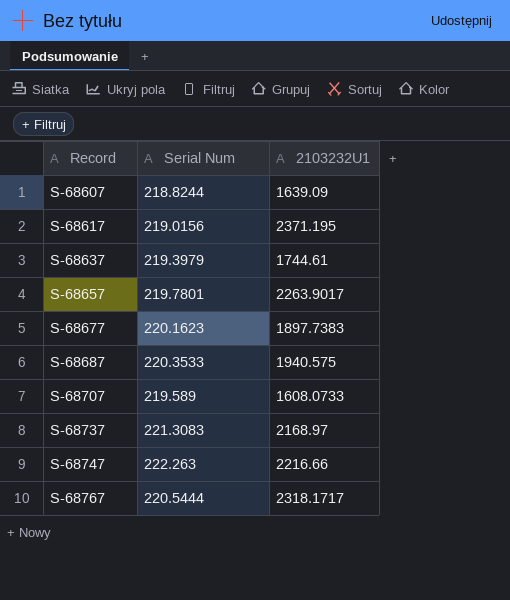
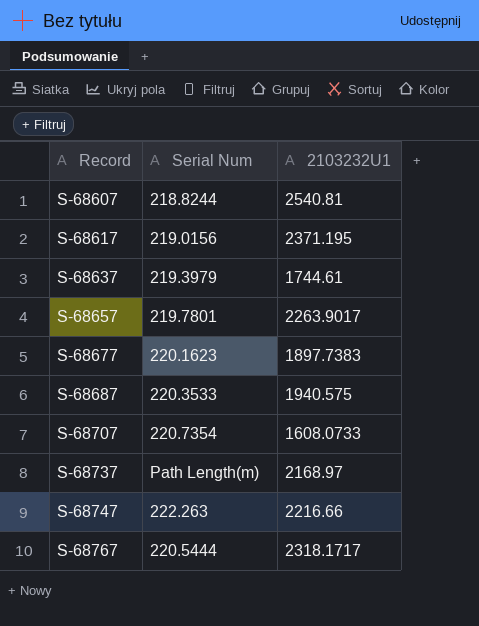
S-68607 | 2103232U1: 1639.09 -> 2540.81
S-68707 | Serial Num: 219.589 -> 220.7354
S-68737 | Serial Num: 221.3083 -> Path Length(m)

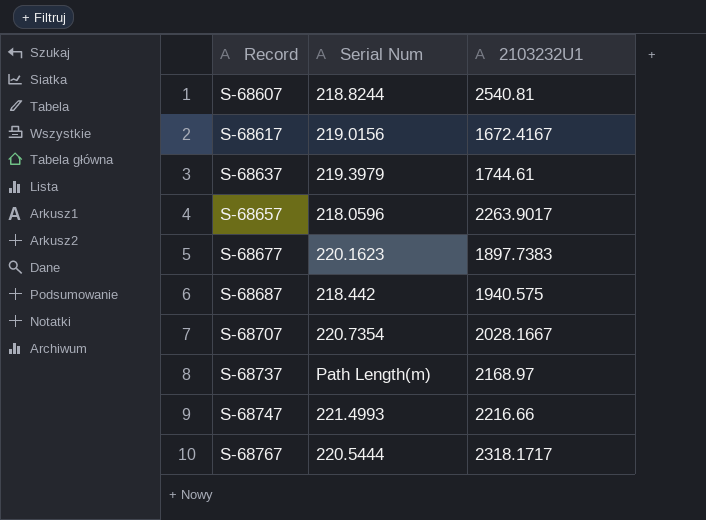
S-68617 | 2103232U1: 2371.195 -> 1672.4167
S-68657 | Serial Num: 219.7801 -> 218.0596
S-68687 | Serial Num: 220.3533 -> 218.442
S-68707 | 2103232U1: 1608.0733 -> 2028.1667
S-68747 | Serial Num: 222.263 -> 221.4993

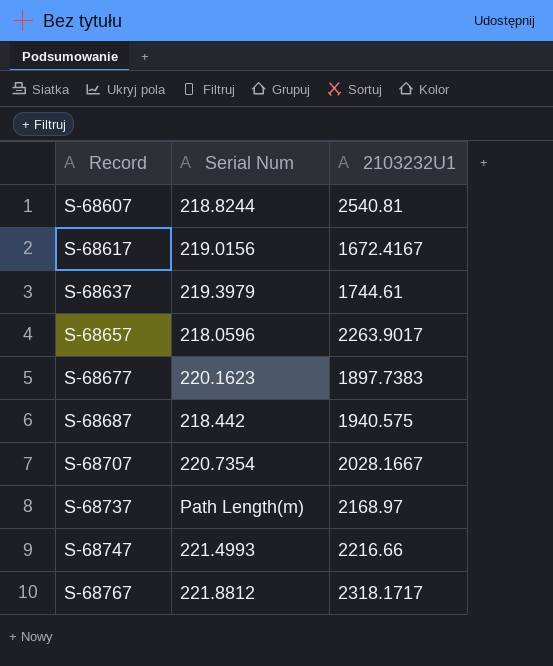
S-68767 | Serial Num: 220.5444 -> 221.8812

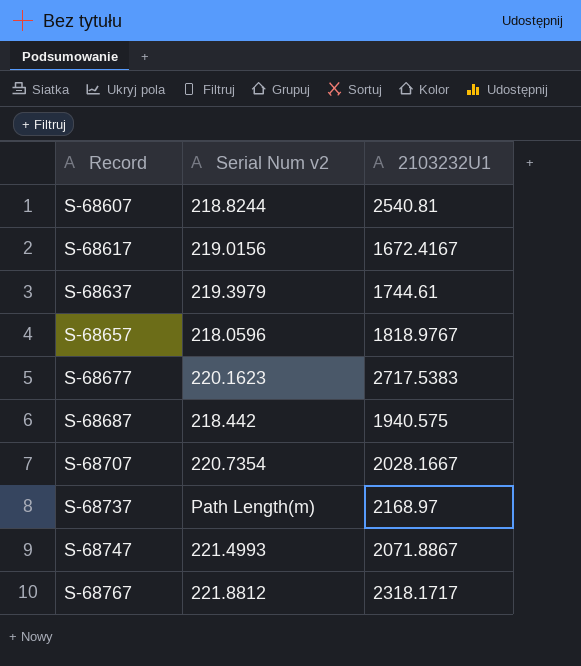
column name: Serial Num -> Serial Num v2
S-68657 | 2103232U1: 2263.9017 -> 1818.9767
S-68677 | 2103232U1: 1897.7383 -> 2717.5383
S-68747 | 2103232U1: 2216.66 -> 2071.8867

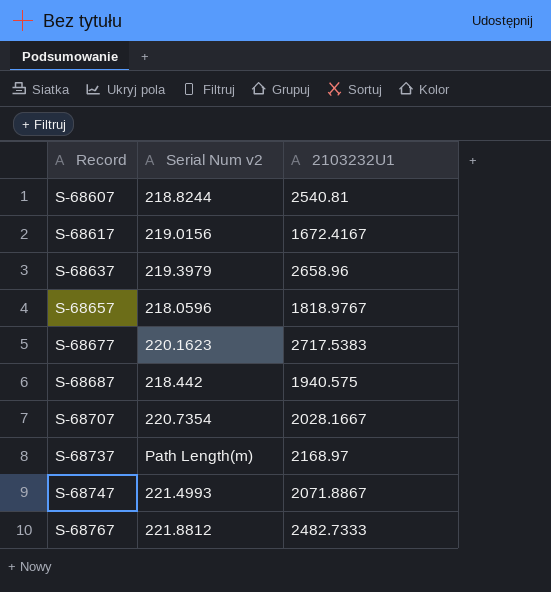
S-68637 | 2103232U1: 1744.61 -> 2658.96
S-68767 | 2103232U1: 2318.1717 -> 2482.7333

